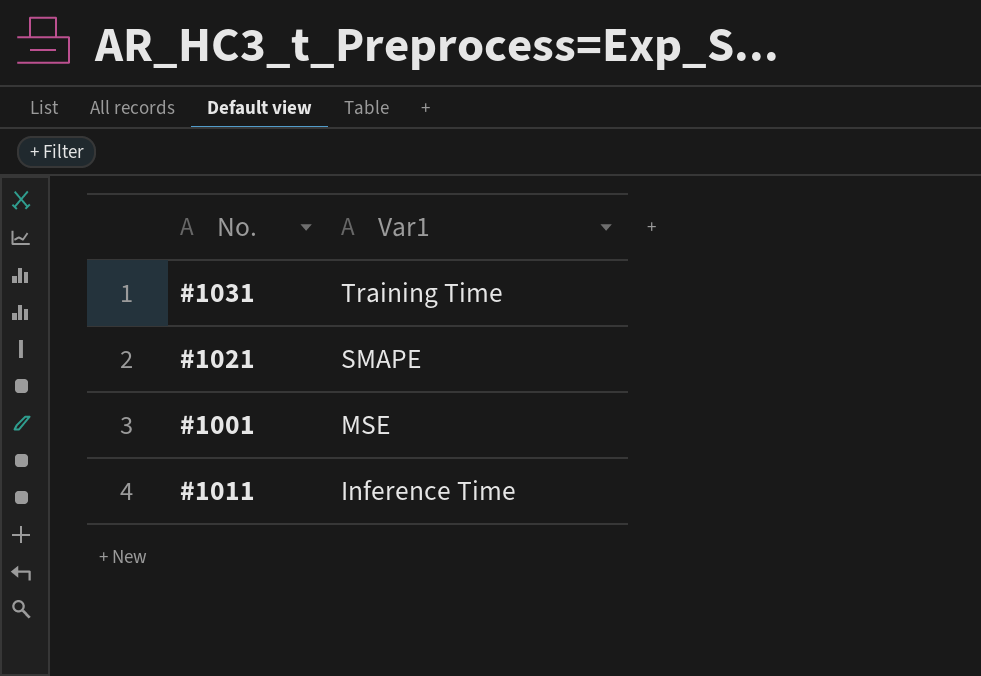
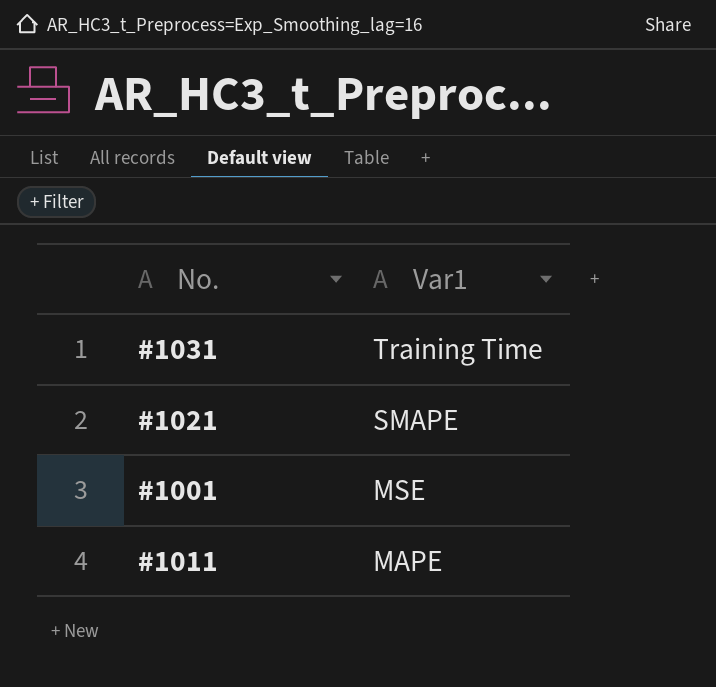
#1011 | Var1: Inference Time -> MAPE

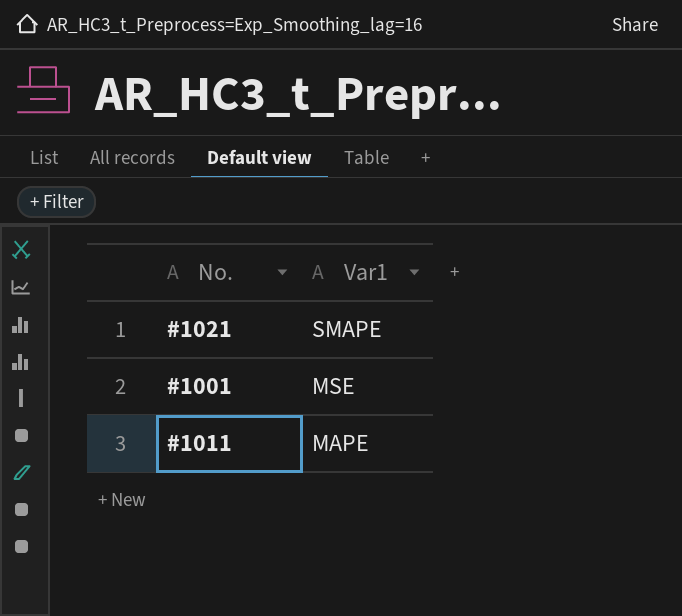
row #1031: Training Time -> none

